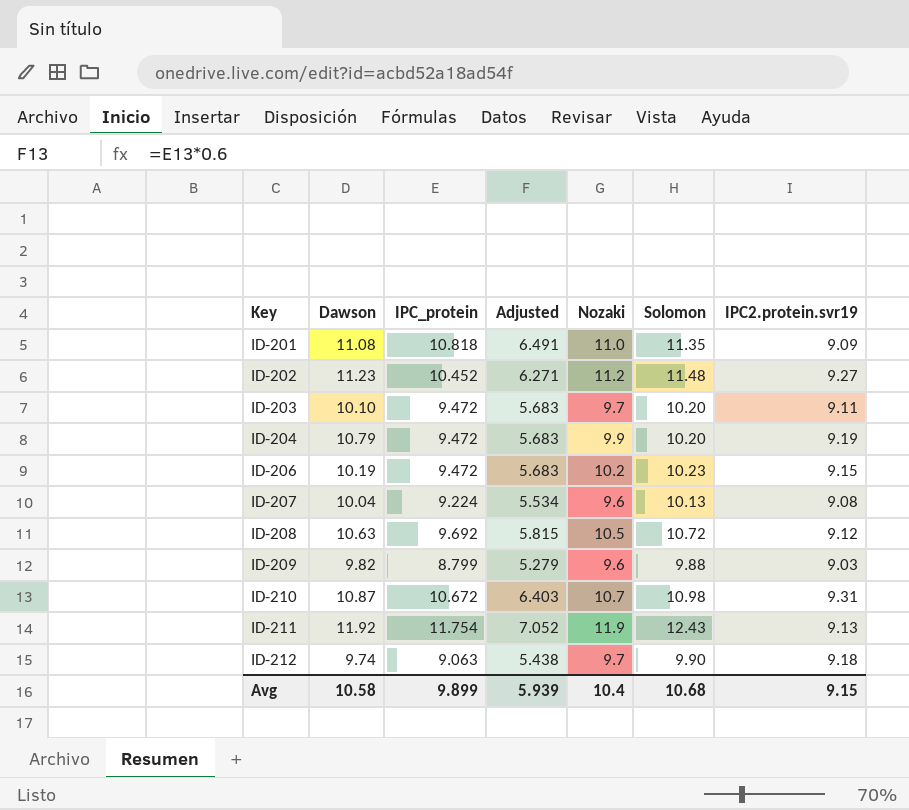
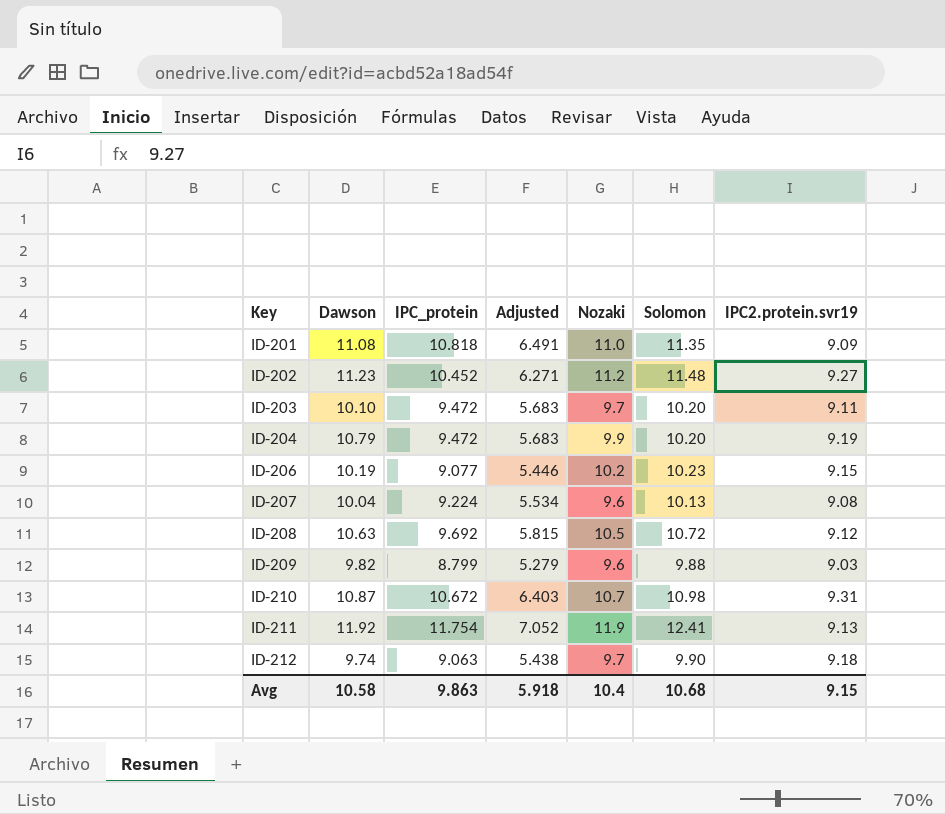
ID-206 | IPC_protein: 9.472 -> 9.077
ID-206 | Adjusted: 5.683 -> 5.446
ID-211 | Solomon: 12.43 -> 12.41
Avg | IPC_protein: 9.899 -> 9.863
Avg | Adjusted: 5.939 -> 5.918

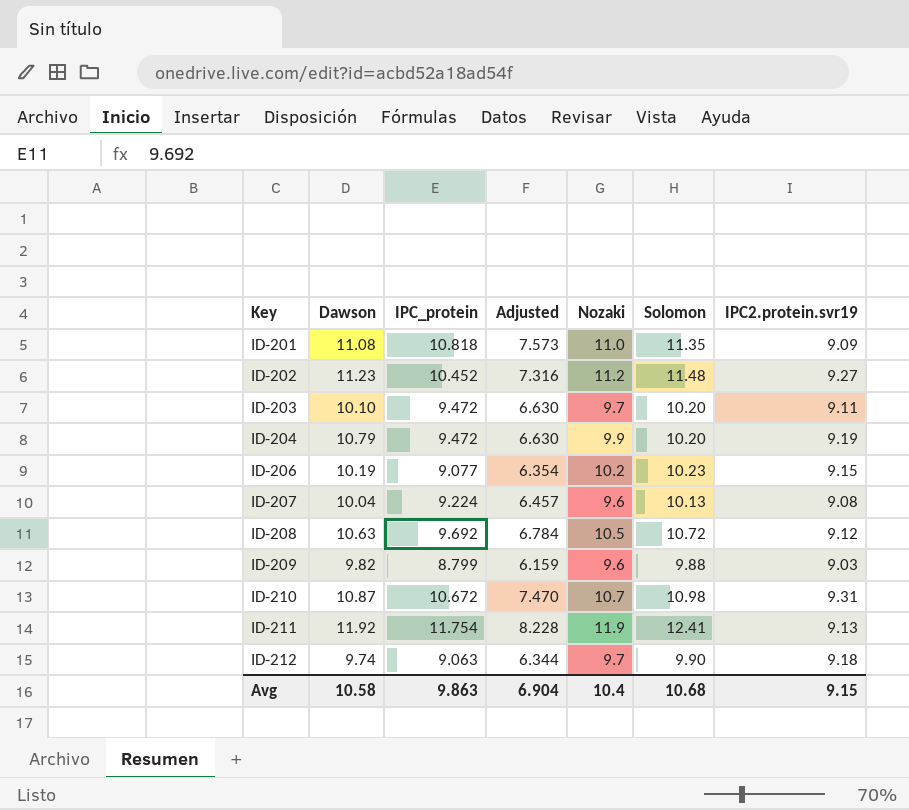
column Adjusted | formula: [IPC_protein] * 0.6 -> [IPC_protein] * 0.7
Avg | Adjusted: 5.918 -> 6.904

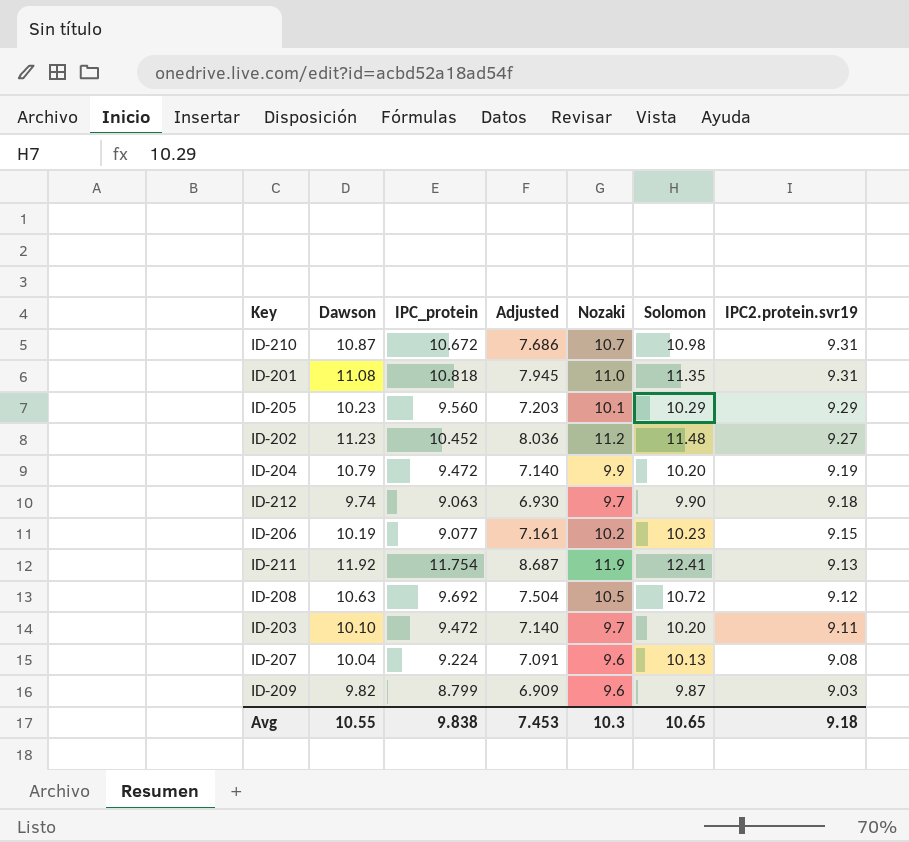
row order: Key ascending -> IPC2.protein.svr19 descending
column Adjusted | formula: [IPC_protein] * 0.7 -> [Solomon] * 0.7
ID-201 | IPC2.protein.svr19: 9.09 -> 9.31
row ID-205: none -> 10.23 | 9.560 | 7.203 | 10.1 | 10.29 | 9.29
ID-209 | Solomon: 9.88 -> 9.87
Avg | Dawson: 10.58 -> 10.55
Avg | IPC_protein: 9.863 -> 9.838
Avg | Adjusted: 6.904 -> 7.453
Avg | Nozaki: 10.4 -> 10.3
Avg | Solomon: 10.68 -> 10.65
Avg | IPC2.protein.svr19: 9.15 -> 9.18

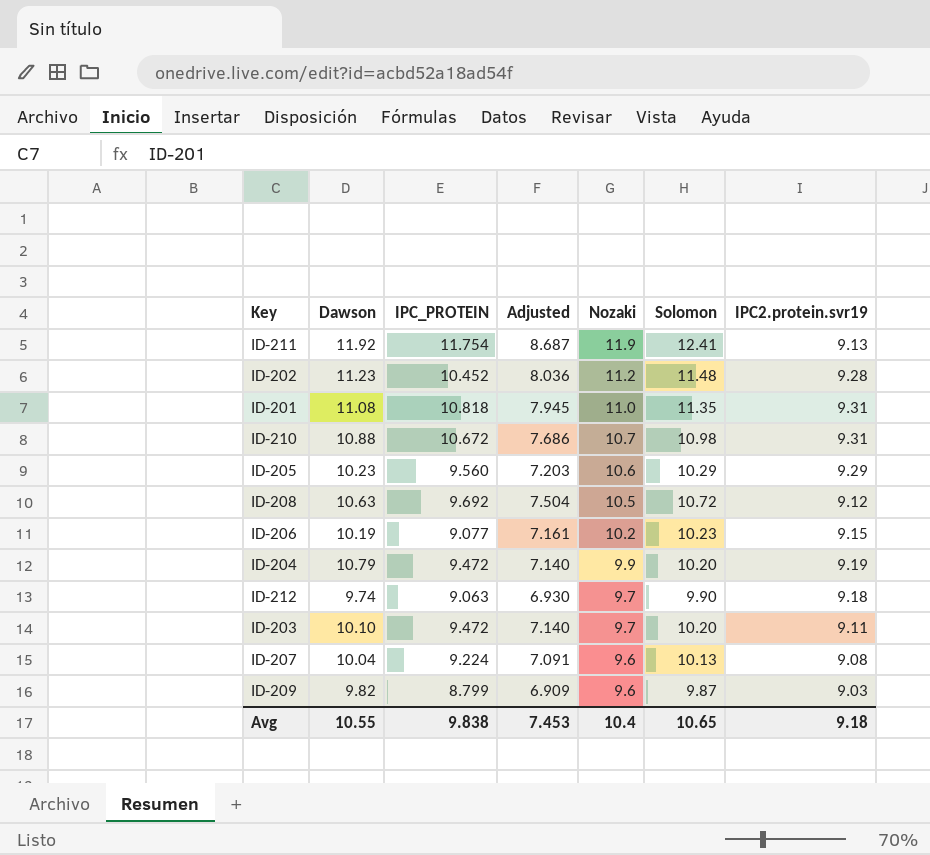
row order: IPC2.protein.svr19 descending -> Nozaki descending
column name: IPC_protein -> IPC_PROTEIN
ID-202 | IPC2.protein.svr19: 9.27 -> 9.28
ID-210 | Dawson: 10.87 -> 10.88
ID-205 | Nozaki: 10.1 -> 10.6
Avg | Nozaki: 10.3 -> 10.4

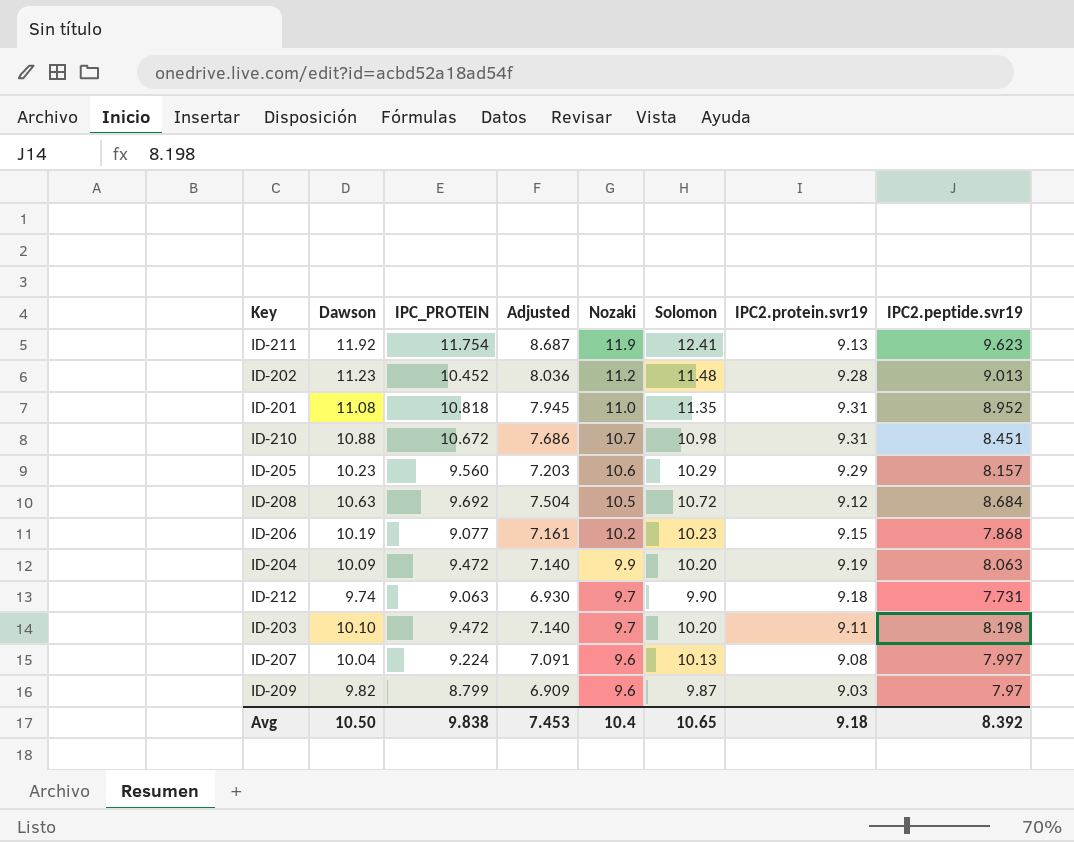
column IPC2.peptide.svr19 | position: none -> 8
ID-204 | Dawson: 10.79 -> 10.09
Avg | Dawson: 10.55 -> 10.50

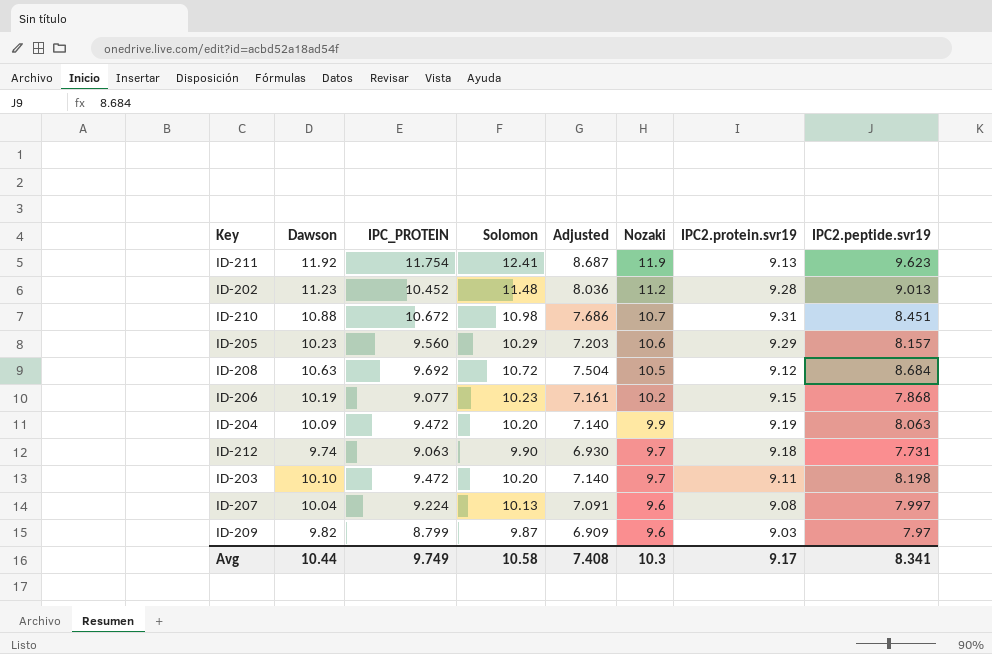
column Solomon | position: 6 -> 4
row ID-201: 11.08 | 10.818 | 7.945 | 11.0 | 11.35 | 9.31 | 8.952 -> none
Avg | Dawson: 10.50 -> 10.44
Avg | IPC_PROTEIN: 9.838 -> 9.749
Avg | Solomon: 10.65 -> 10.58
Avg | Adjusted: 7.453 -> 7.408
Avg | Nozaki: 10.4 -> 10.3
Avg | IPC2.protein.svr19: 9.18 -> 9.17
Avg | IPC2.peptide.svr19: 8.392 -> 8.341

